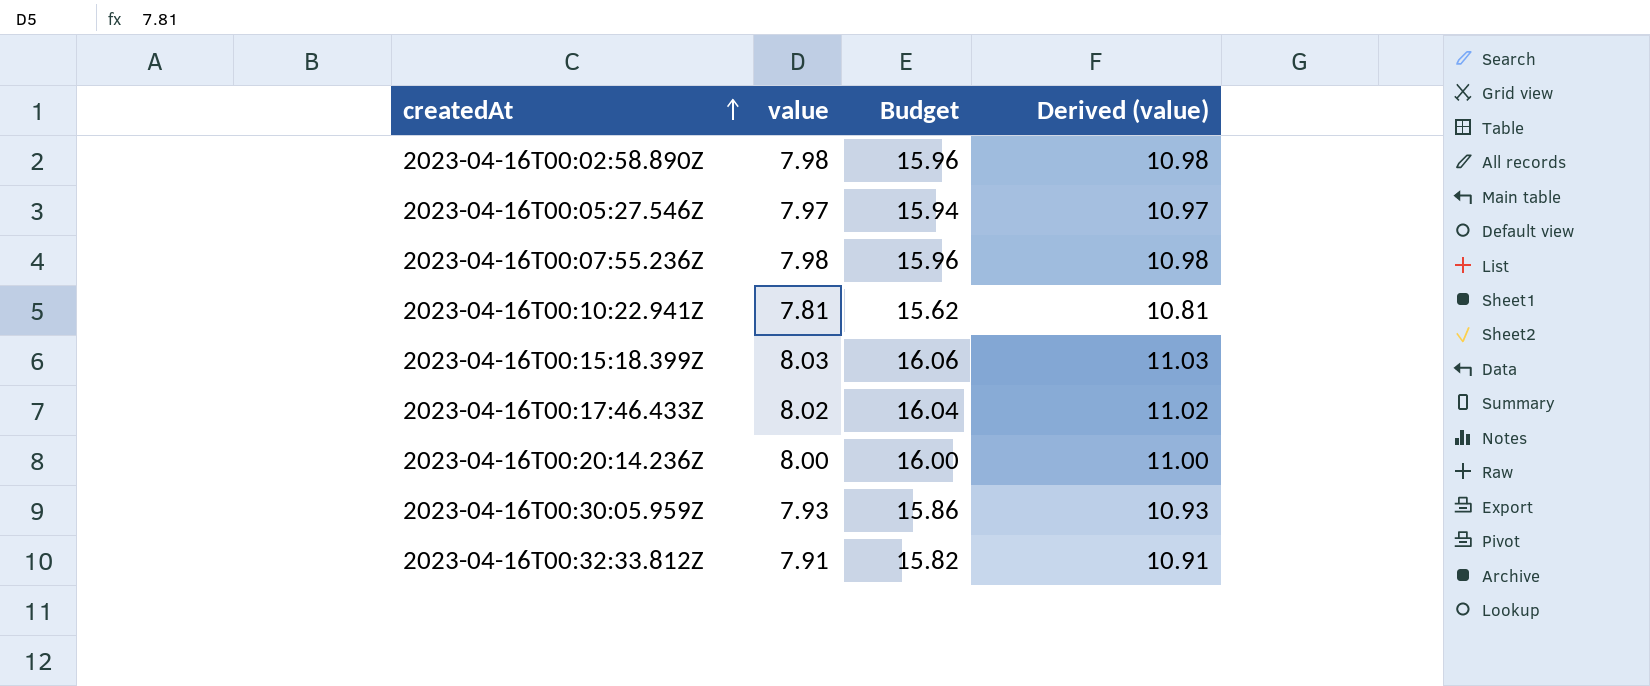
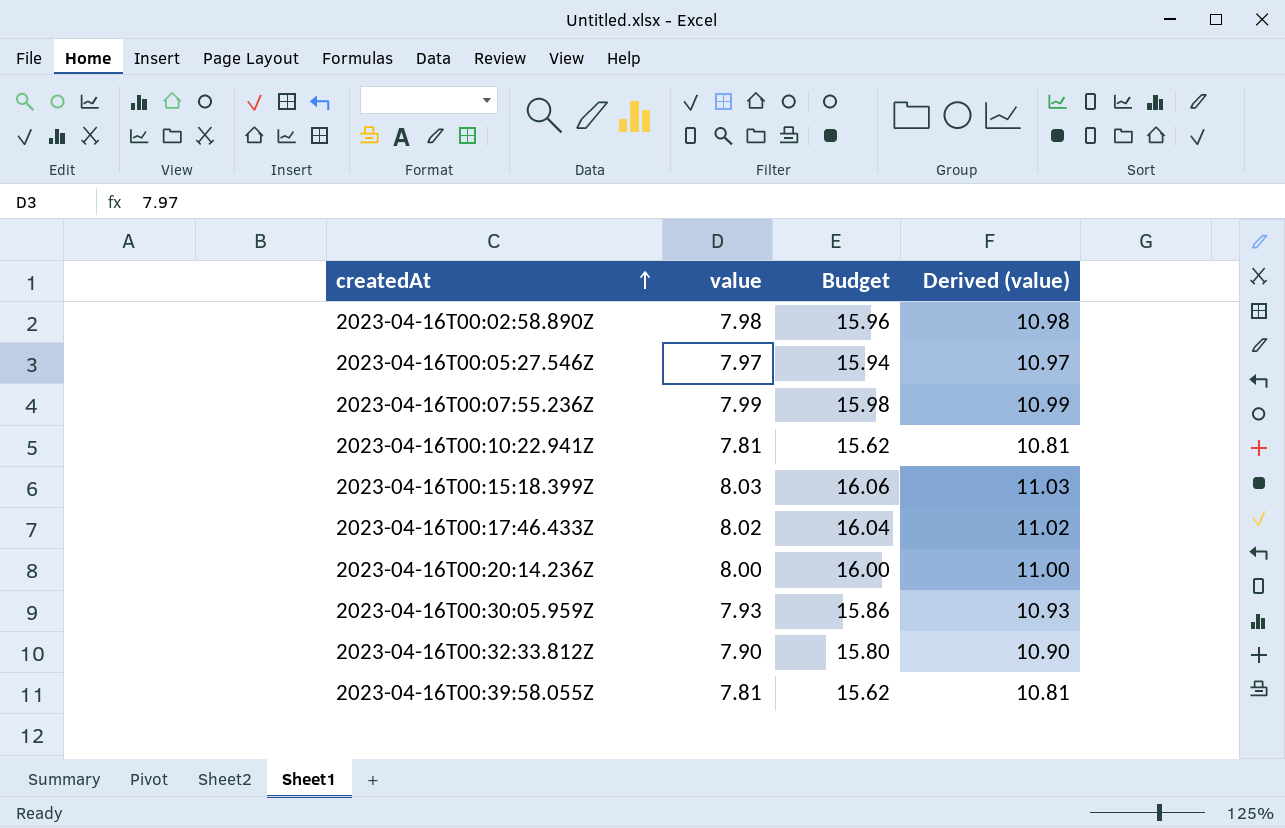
2023-04-16T00:07:55.236Z | value: 7.98 -> 7.99
2023-04-16T00:07:55.236Z | Budget: 15.96 -> 15.98
2023-04-16T00:07:55.236Z | Derived (value): 10.98 -> 10.99
2023-04-16T00:32:33.812Z | value: 7.91 -> 7.90
2023-04-16T00:32:33.812Z | Budget: 15.82 -> 15.80
2023-04-16T00:32:33.812Z | Derived (value): 10.91 -> 10.90
row 2023-04-16T00:39:58.055Z: none -> 7.81 | 15.62 | 10.81

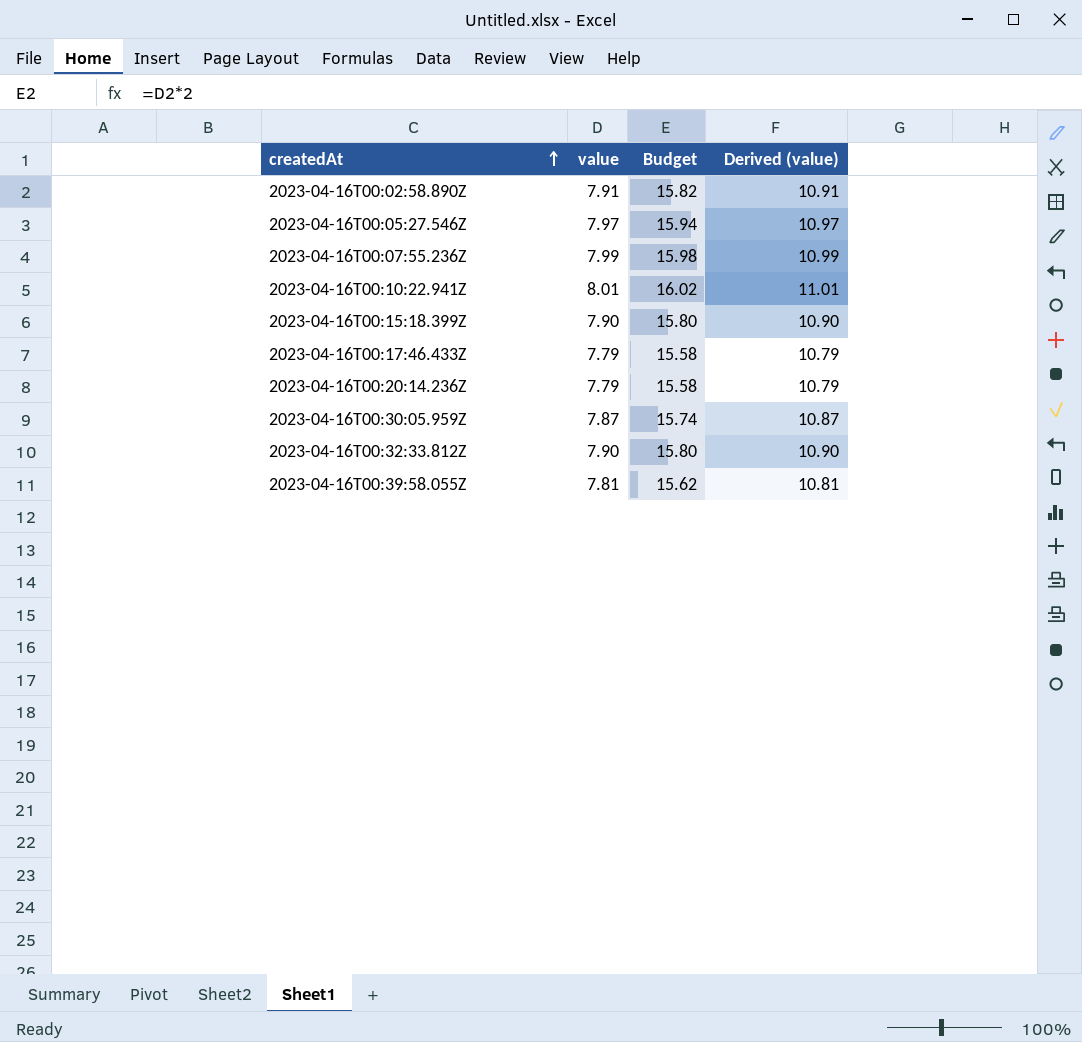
2023-04-16T00:02:58.890Z | value: 7.98 -> 7.91
2023-04-16T00:02:58.890Z | Budget: 15.96 -> 15.82
2023-04-16T00:02:58.890Z | Derived (value): 10.98 -> 10.91
2023-04-16T00:10:22.941Z | value: 7.81 -> 8.01
2023-04-16T00:10:22.941Z | Budget: 15.62 -> 16.02
2023-04-16T00:10:22.941Z | Derived (value): 10.81 -> 11.01
2023-04-16T00:15:18.399Z | value: 8.03 -> 7.90
2023-04-16T00:15:18.399Z | Budget: 16.06 -> 15.80
2023-04-16T00:15:18.399Z | Derived (value): 11.03 -> 10.90
2023-04-16T00:17:46.433Z | value: 8.02 -> 7.79
2023-04-16T00:17:46.433Z | Budget: 16.04 -> 15.58
2023-04-16T00:17:46.433Z | Derived (value): 11.02 -> 10.79
2023-04-16T00:20:14.236Z | value: 8.00 -> 7.79
2023-04-16T00:20:14.236Z | Budget: 16.00 -> 15.58
2023-04-16T00:20:14.236Z | Derived (value): 11.00 -> 10.79
2023-04-16T00:30:05.959Z | value: 7.93 -> 7.87
2023-04-16T00:30:05.959Z | Budget: 15.86 -> 15.74
2023-04-16T00:30:05.959Z | Derived (value): 10.93 -> 10.87

